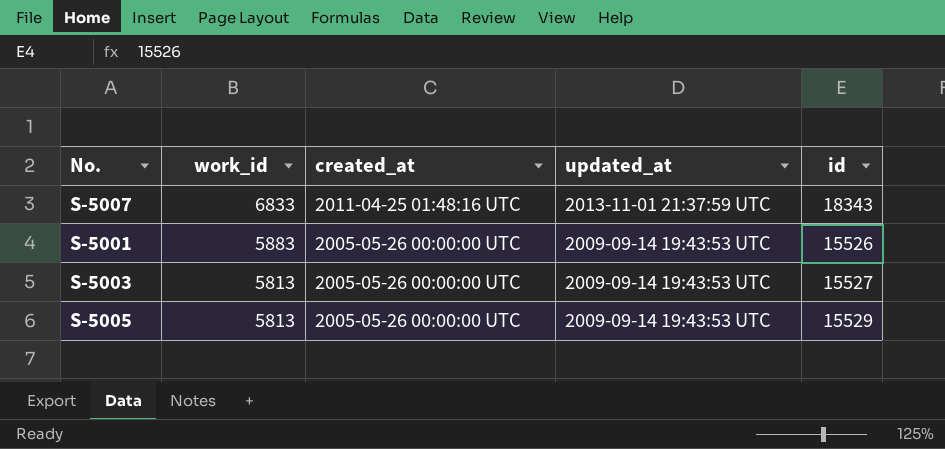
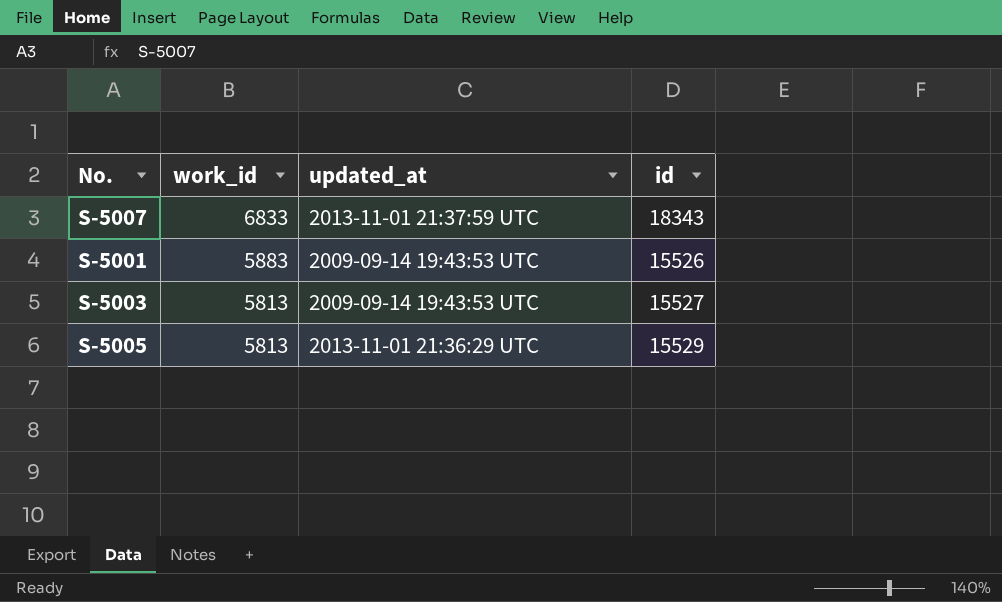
column created_at | position: 3 -> none
S-5005 | updated_at: 2009-09-14 19:43:53 UTC -> 2013-11-01 21:36:29 UTC

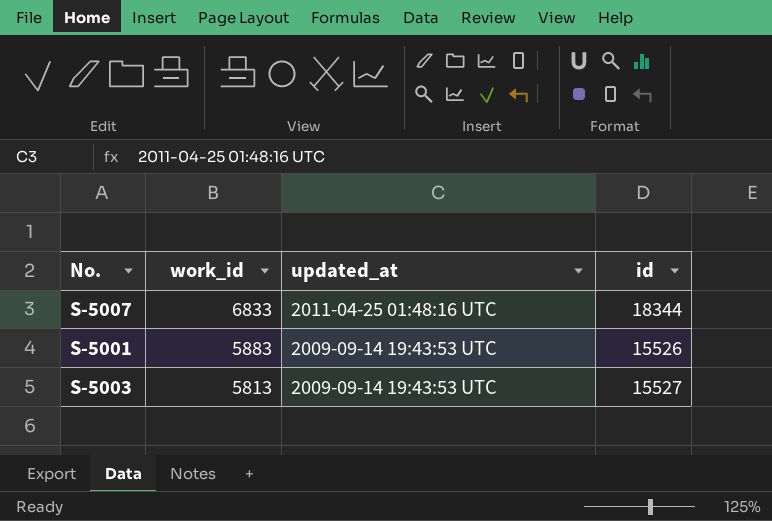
row S-5005: 5813 | 2013-11-01 21:36:29 UTC | 15529 -> none
S-5007 | updated_at: 2013-11-01 21:37:59 UTC -> 2011-04-25 01:48:16 UTC
S-5007 | id: 18343 -> 18344

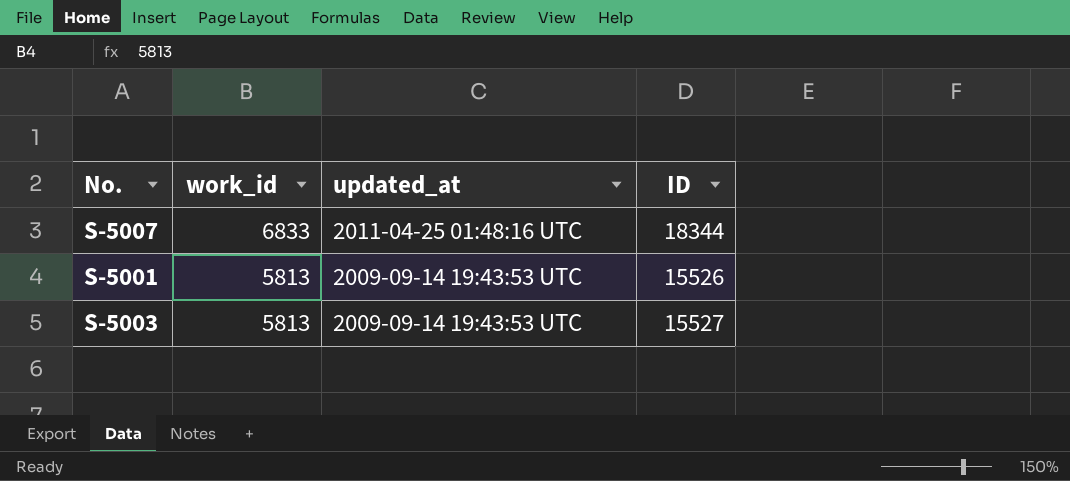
column name: id -> ID
S-5001 | work_id: 5883 -> 5813

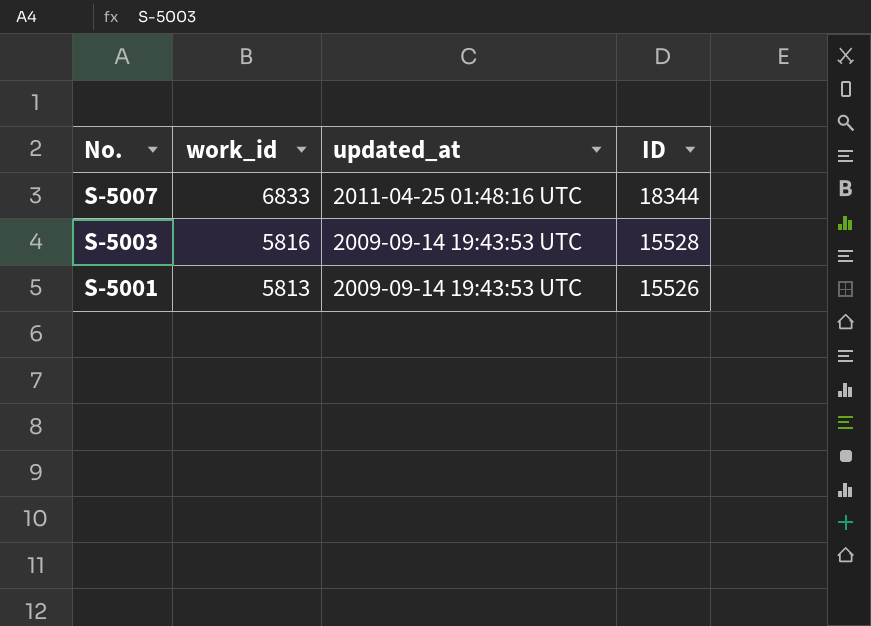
row order: work_id descending -> No. descending
S-5003 | work_id: 5813 -> 5816
S-5003 | ID: 15527 -> 15528

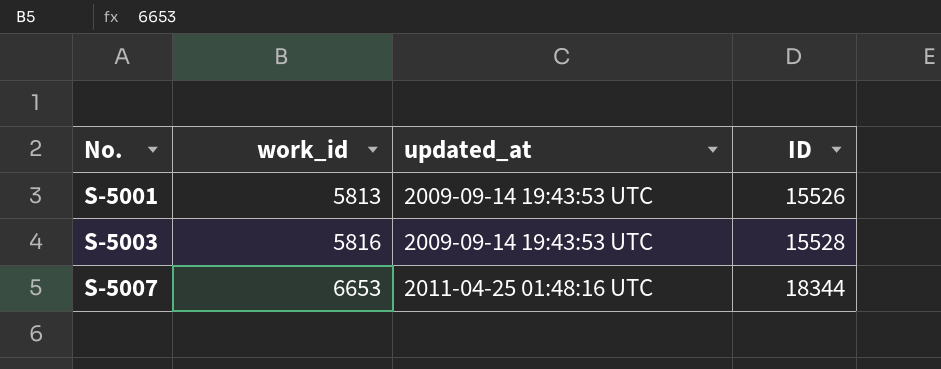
row order: No. descending -> No. ascending
S-5007 | work_id: 6833 -> 6653

